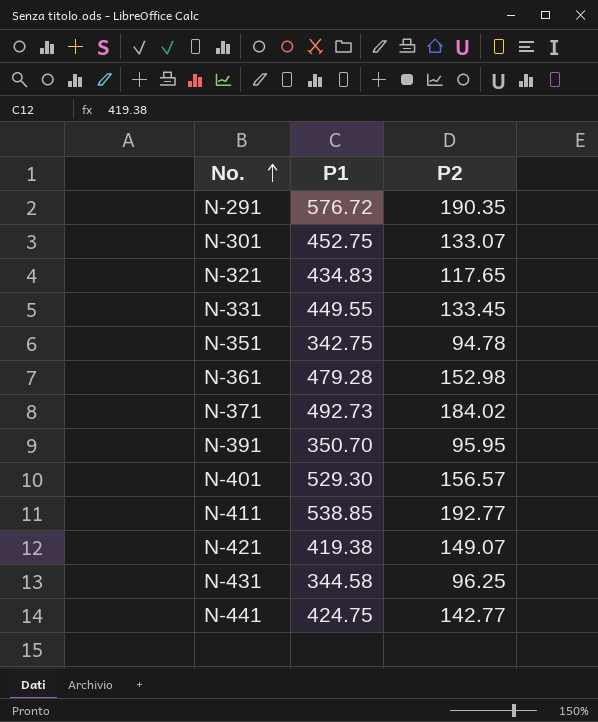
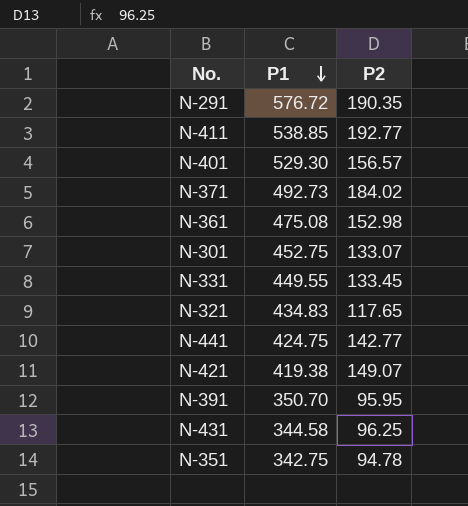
row order: No. ascending -> P1 descending
N-361 | P1: 479.28 -> 475.08

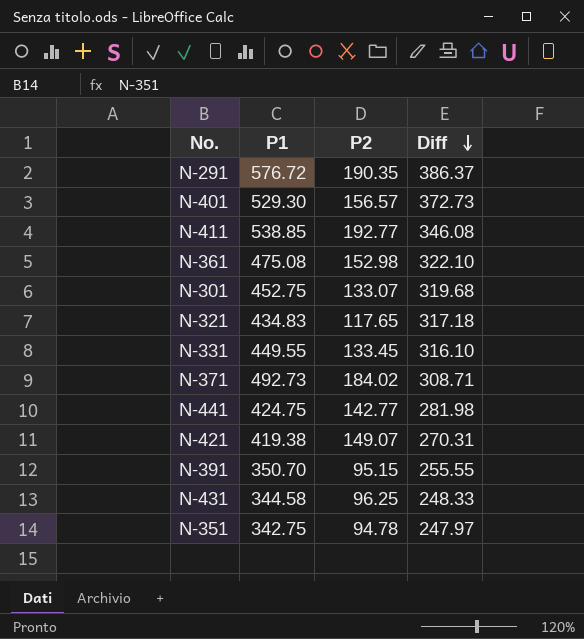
row order: P1 descending -> Diff descending
column Diff | formula: none -> [P1] - [P2]
N-391 | P2: 95.95 -> 95.15

